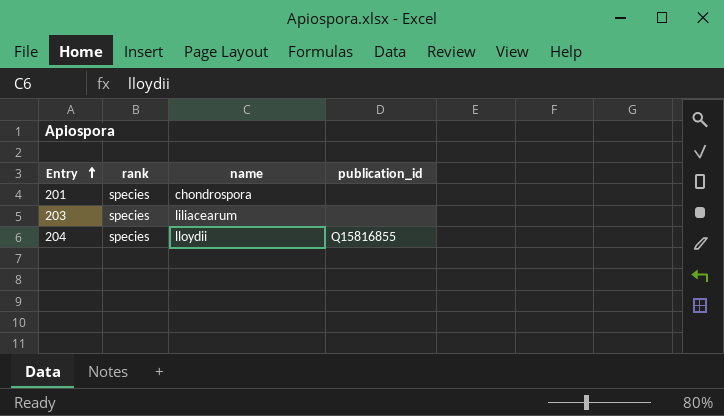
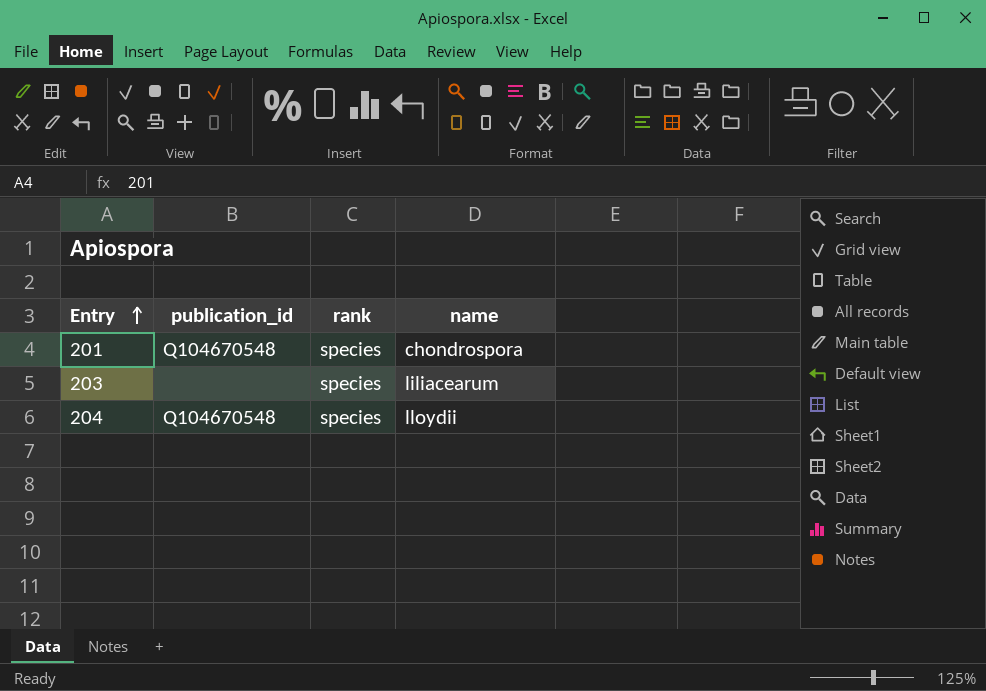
column publication_id | position: 4 -> 2
201 | publication_id: none -> Q104670548
204 | publication_id: Q15816855 -> Q104670548

